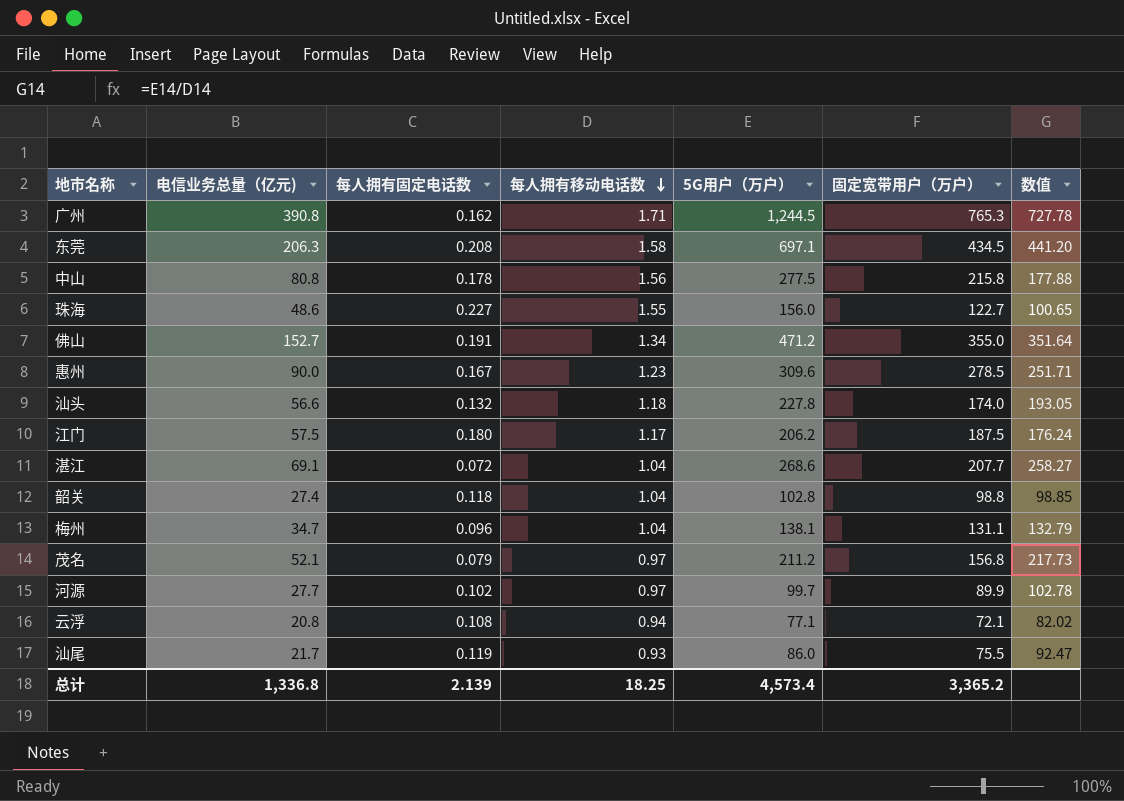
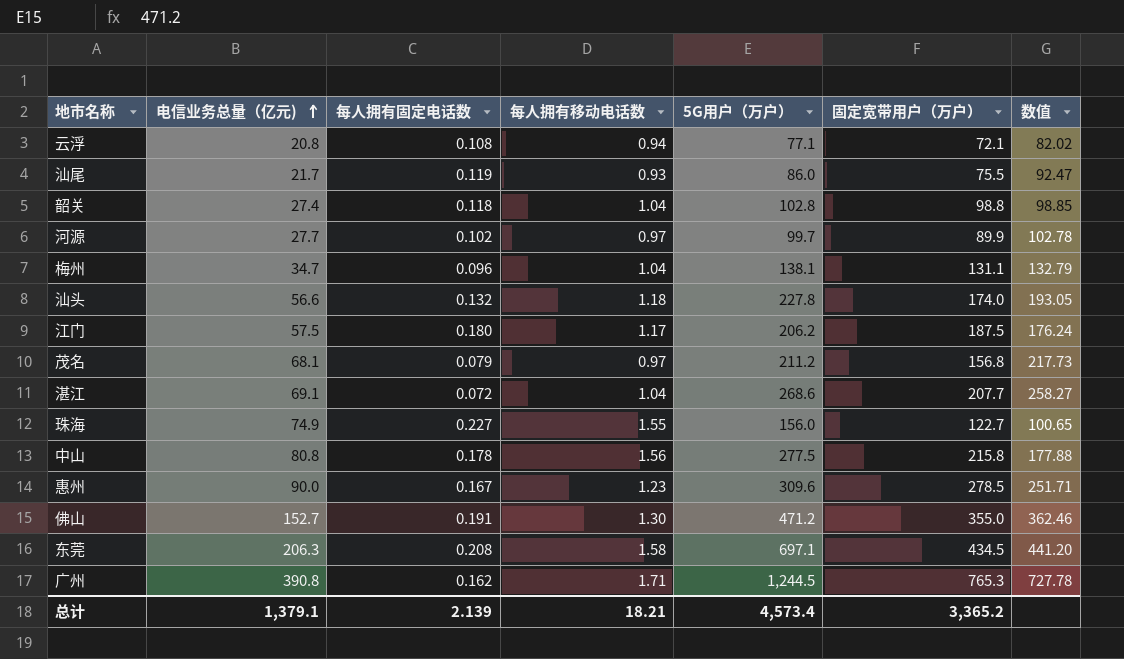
row order: 每人拥有移动电话数 descending -> 电信业务总量（亿元) ascending
茂名 | 电信业务总量（亿元): 52.1 -> 68.1
珠海 | 电信业务总量（亿元): 48.6 -> 74.9
佛山 | 每人拥有移动电话数: 1.34 -> 1.30
佛山 | 数值: 351.64 -> 362.46
总计 | 电信业务总量（亿元): 1,336.8 -> 1,379.1
总计 | 每人拥有移动电话数: 18.25 -> 18.21

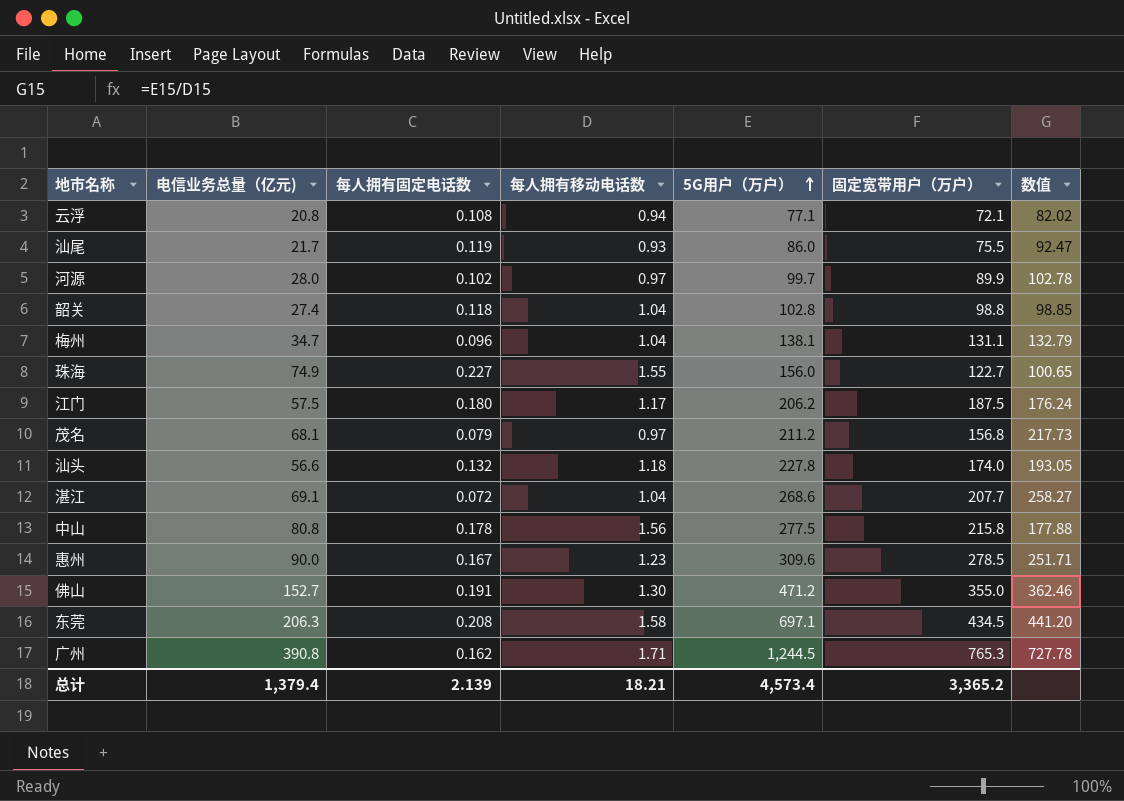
row order: 电信业务总量（亿元) ascending -> 5G用户（万户） ascending
河源 | 电信业务总量（亿元): 27.7 -> 28.0
总计 | 电信业务总量（亿元): 1,379.1 -> 1,379.4

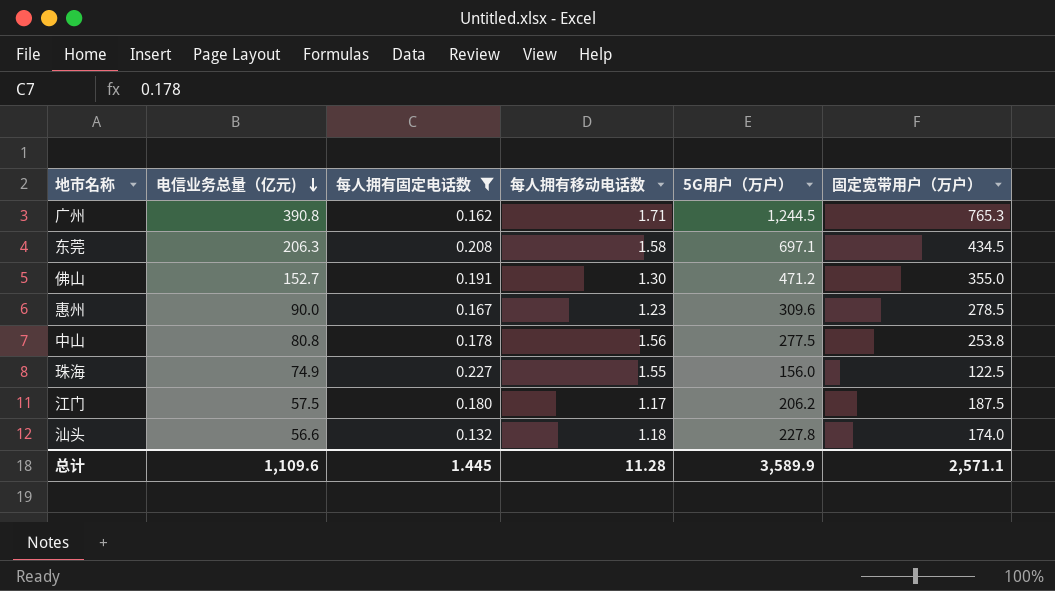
filter: none -> 每人拥有固定电话数 >= 0.132
row order: 5G用户（万户） ascending -> 电信业务总量（亿元) descending
column 数值 | formula: [5G用户（万户）] / [每人拥有移动电话数] -> none
中山 | 固定宽带用户（万户）: 215.8 -> 253.8
珠海 | 固定宽带用户（万户）: 122.7 -> 122.5
总计 | 电信业务总量（亿元): 1,379.4 -> 1,109.6
总计 | 每人拥有固定电话数: 2.139 -> 1.445
总计 | 每人拥有移动电话数: 18.21 -> 11.28
总计 | 5G用户（万户）: 4,573.4 -> 3,589.9
总计 | 固定宽带用户（万户）: 3,365.2 -> 2,571.1

